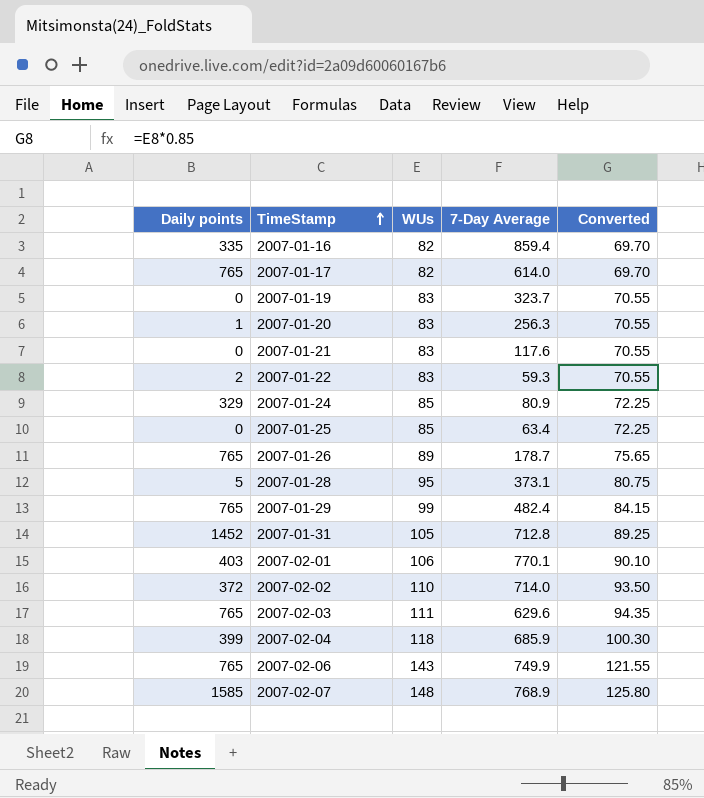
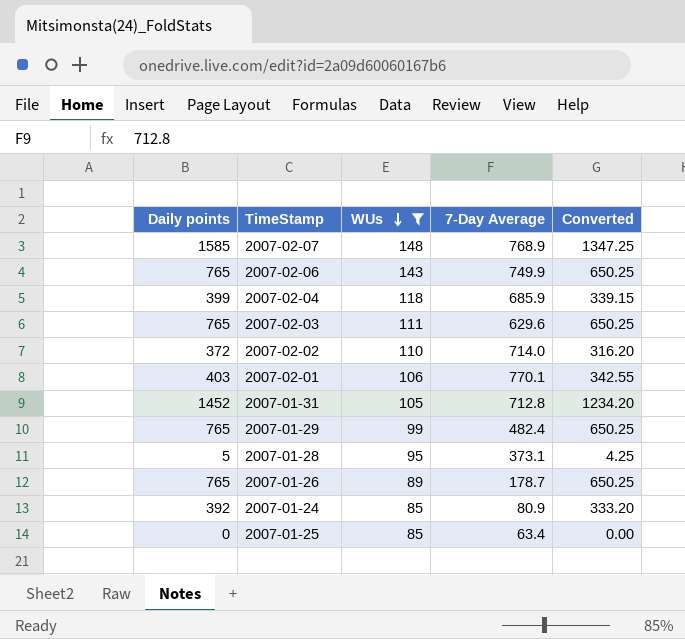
filter: none -> WUs >= 85
row order: TimeStamp ascending -> WUs descending
column Converted | formula: [WUs] * 0.85 -> [Daily points] * 0.85
2007-01-24 | Daily points: 329 -> 392

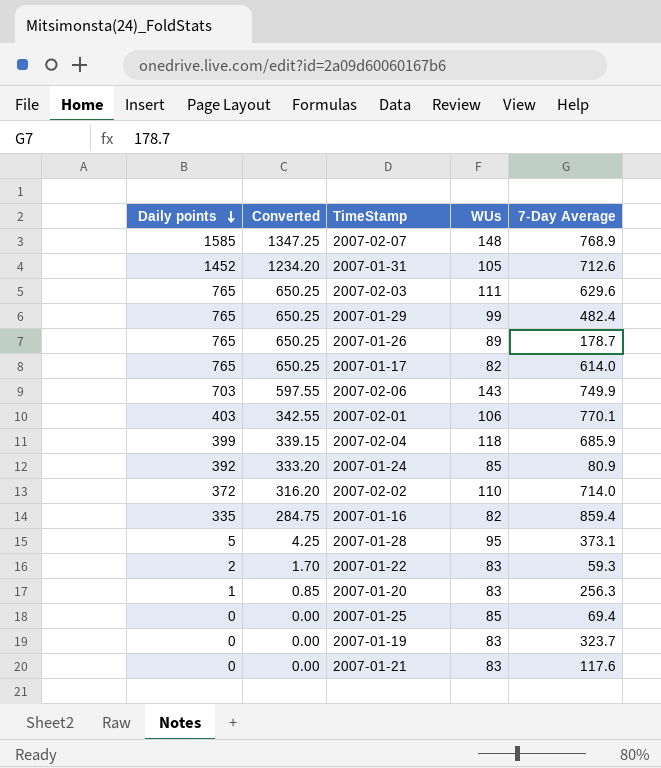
filter: WUs >= 85 -> none
row order: WUs descending -> Daily points descending
column Converted | position: 5 -> 2
2007-01-31 | 7-Day Average: 712.8 -> 712.6
2007-02-06 | Daily points: 765 -> 703
2007-02-06 | Converted: 650.25 -> 597.55
2007-01-25 | 7-Day Average: 63.4 -> 69.4

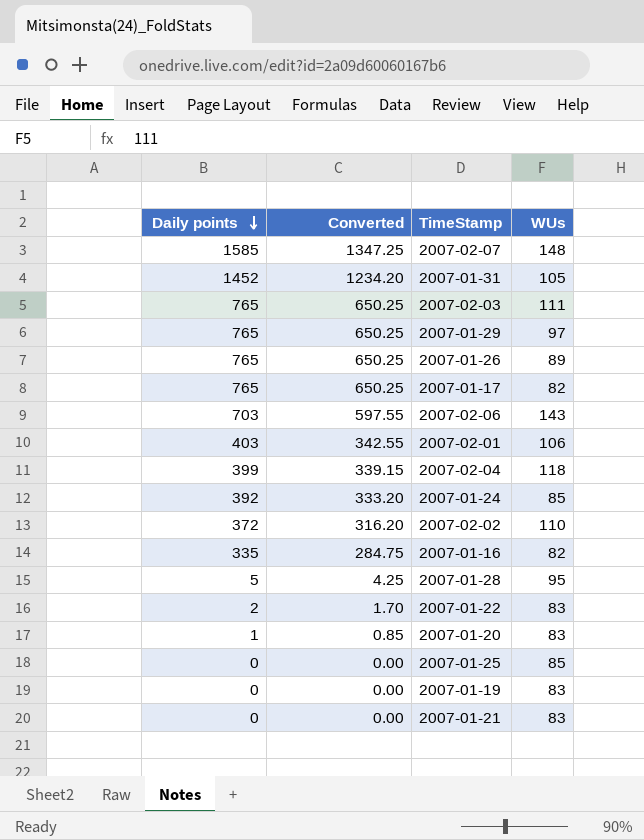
column 7-Day Average | position: 5 -> none
2007-01-29 | WUs: 99 -> 97

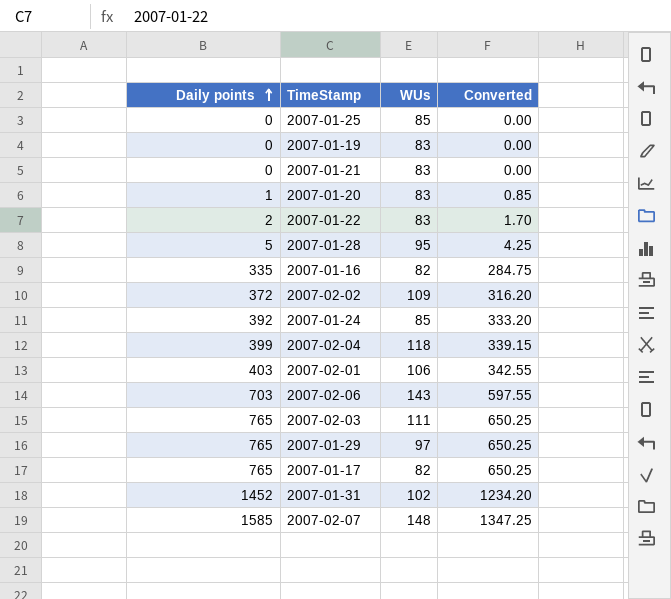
row order: Daily points descending -> Daily points ascending
column Converted | position: 2 -> 4
row 2007-01-26: 765 | 650.25 | 89 -> none
2007-02-02 | WUs: 110 -> 109
2007-01-31 | WUs: 105 -> 102

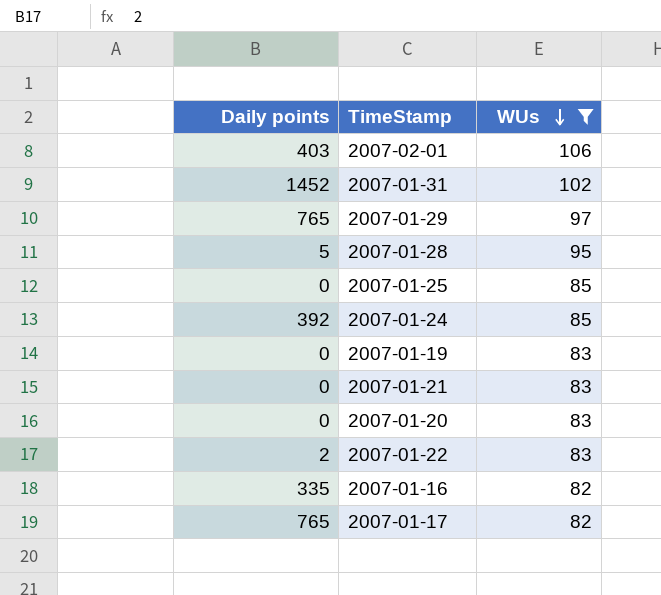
filter: none -> WUs <= 106
row order: Daily points ascending -> WUs descending
column Converted | formula: [Daily points] * 0.85 -> none
2007-01-20 | Daily points: 1 -> 0

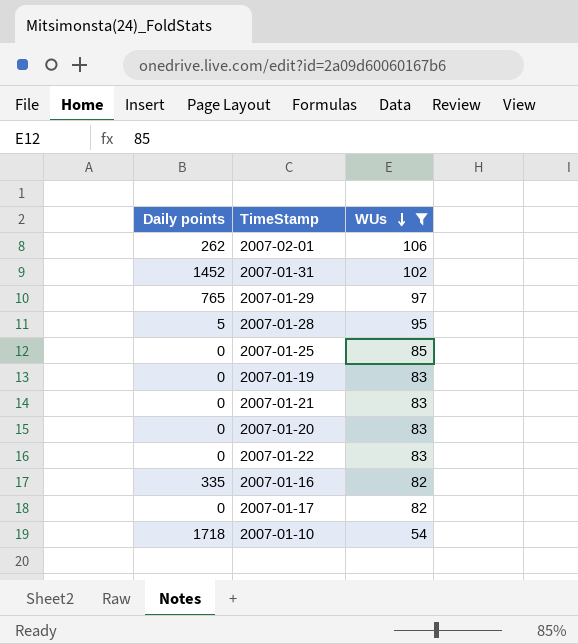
row 2007-01-24: 392 | 85 -> none
2007-02-01 | Daily points: 403 -> 262
2007-01-22 | Daily points: 2 -> 0
2007-01-17 | Daily points: 765 -> 0
row 2007-01-10: none -> 1718 | 54

